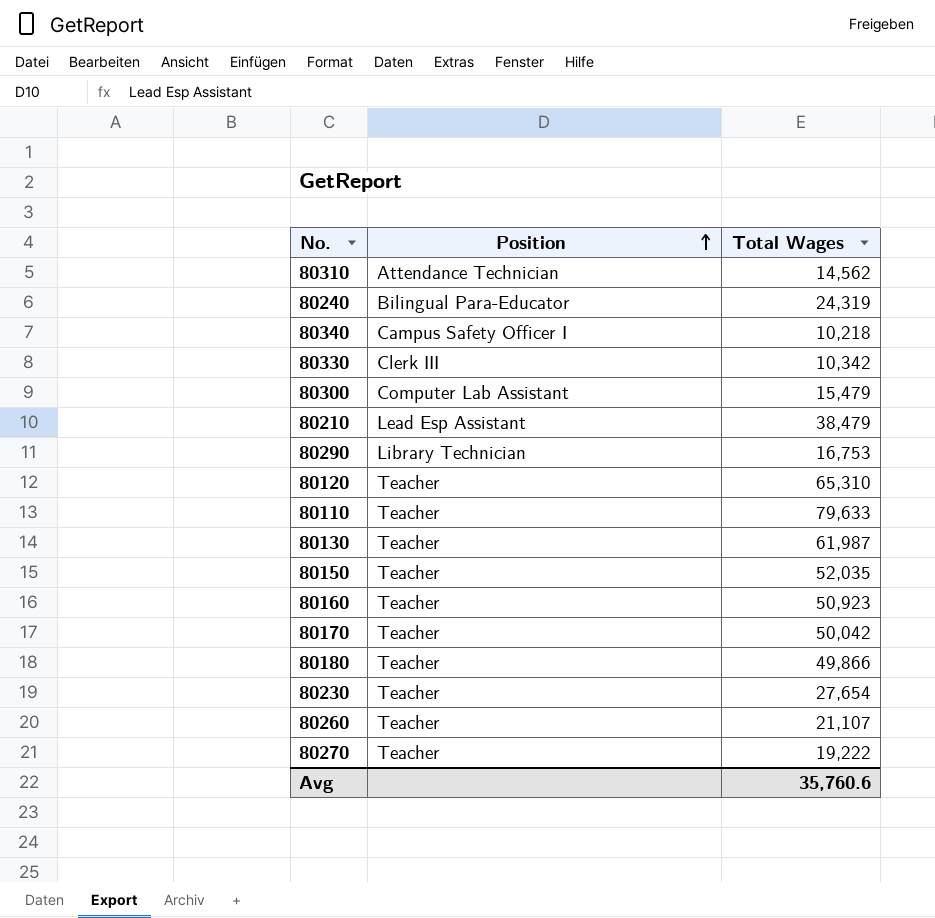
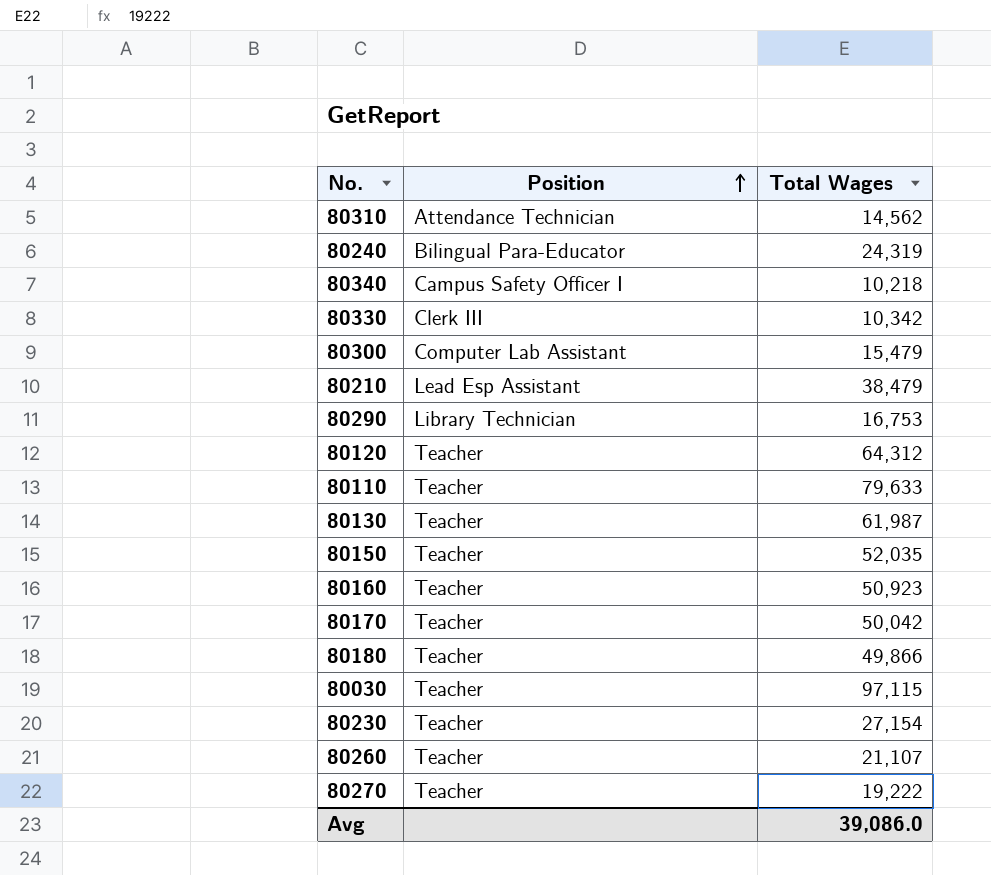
80120 | Total Wages: 65,310 -> 64,312
row 80030: none -> Teacher | 97,115
80230 | Total Wages: 27,654 -> 27,154
Avg | Total Wages: 35,760.6 -> 39,086.0

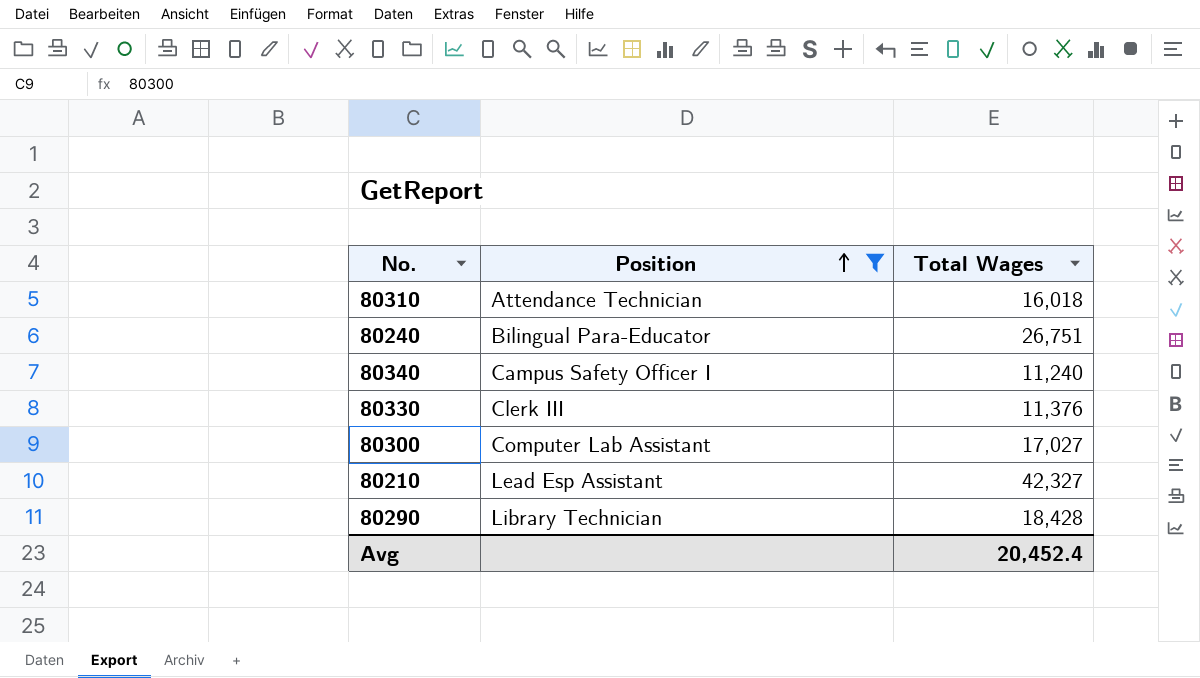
filter: none -> Position != Teacher
80310 | Total Wages: 14,562 -> 16,018
80240 | Total Wages: 24,319 -> 26,751
80340 | Total Wages: 10,218 -> 11,240
80330 | Total Wages: 10,342 -> 11,376
80300 | Total Wages: 15,479 -> 17,027
80210 | Total Wages: 38,479 -> 42,327
80290 | Total Wages: 16,753 -> 18,428
Avg | Total Wages: 39,086.0 -> 20,452.4

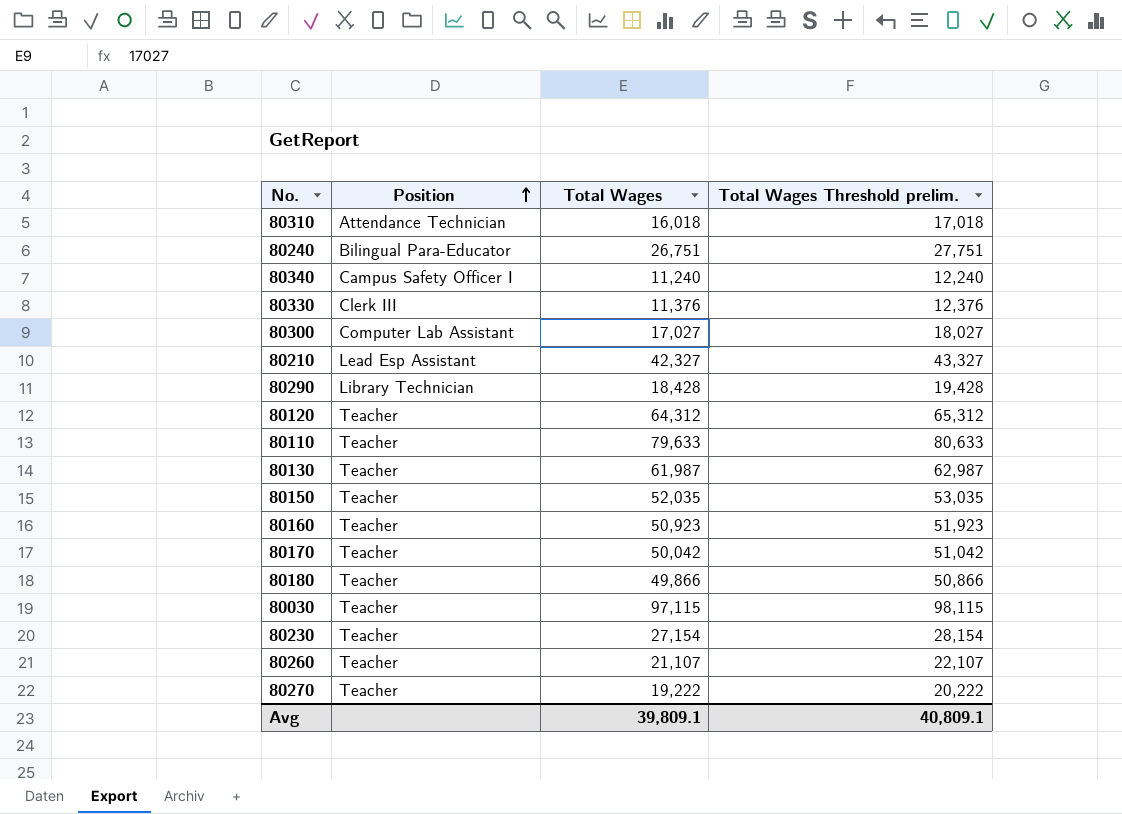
filter: Position != Teacher -> none
column Total Wages Threshold prelim. | formula: none -> [Total Wages] + 1000
Avg | Total Wages: 20,452.4 -> 39,809.1

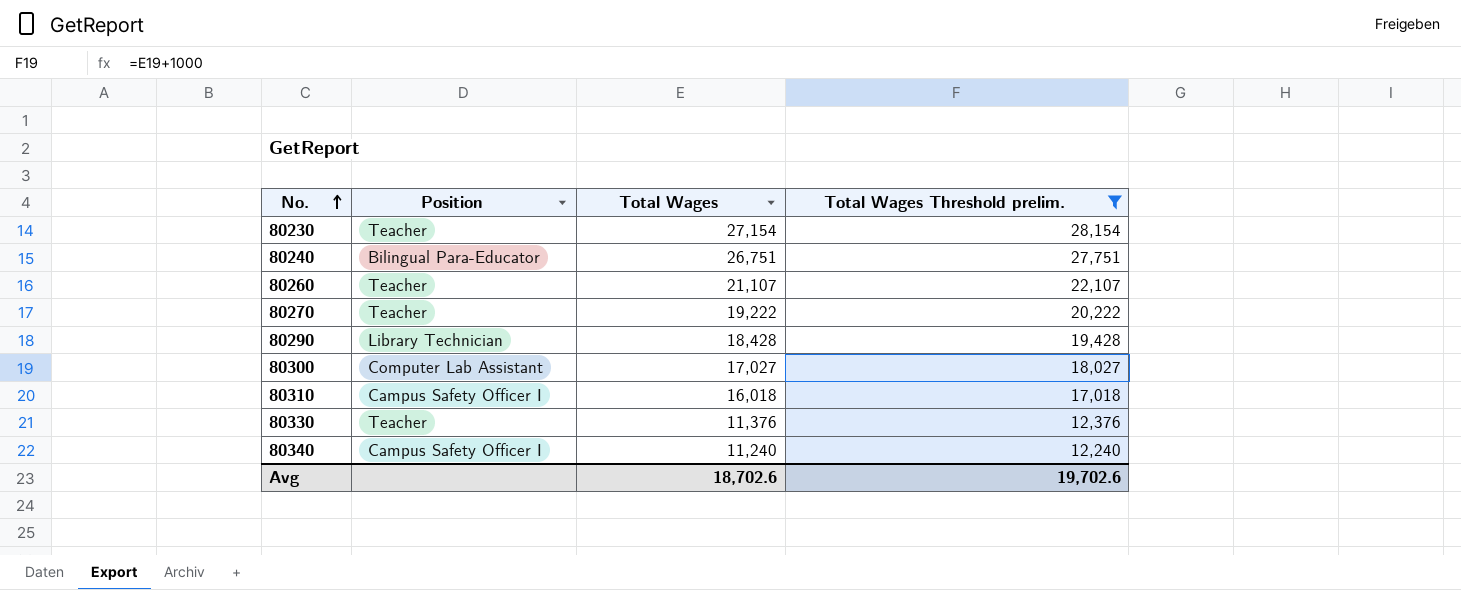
filter: none -> Total Wages Threshold prelim. <= 28,154
row order: Position ascending -> No. ascending
80310 | Position: Attendance Technician -> Campus Safety Officer I
80330 | Position: Clerk III -> Teacher
Avg | Total Wages: 39,809.1 -> 18,702.6
Avg | Total Wages Threshold prelim.: 40,809.1 -> 19,702.6

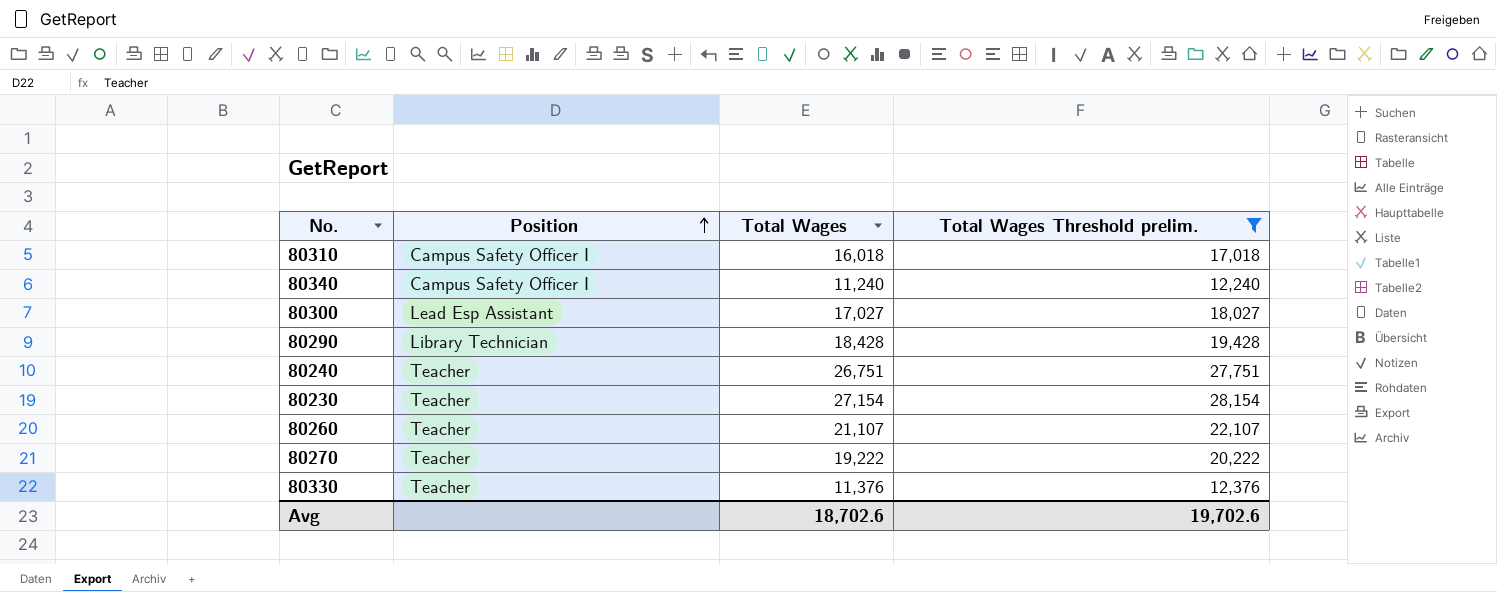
row order: No. ascending -> Position ascending
80300 | Position: Computer Lab Assistant -> Lead Esp Assistant
80240 | Position: Bilingual Para-Educator -> Teacher

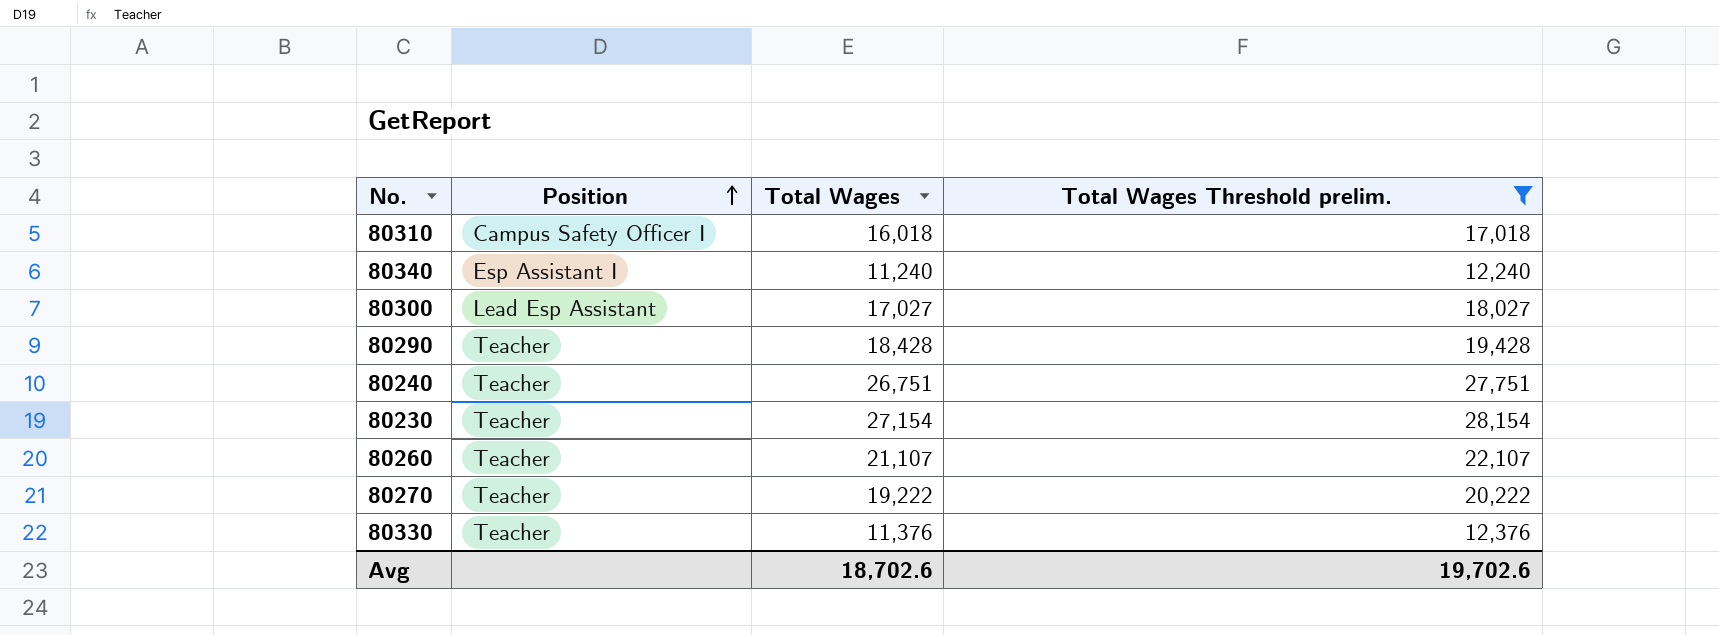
80340 | Position: Campus Safety Officer I -> Esp Assistant I
80290 | Position: Library Technician -> Teacher

